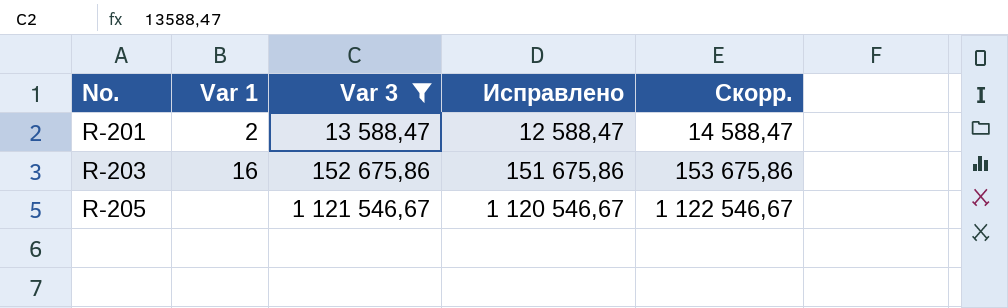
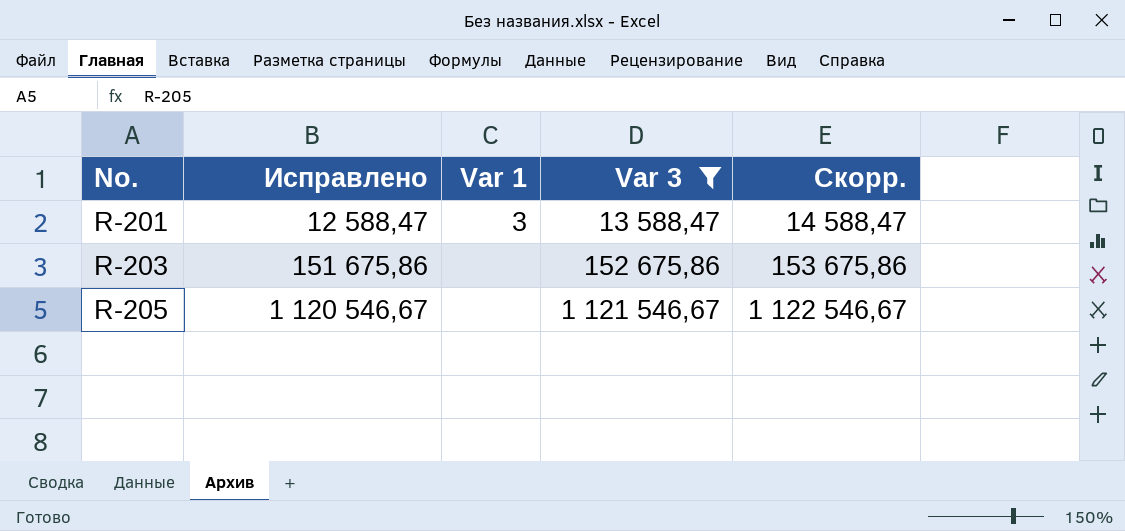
column Исправлено | position: 4 -> 2
R-201 | Var 1: 2 -> 3
R-203 | Var 1: 16 -> none

